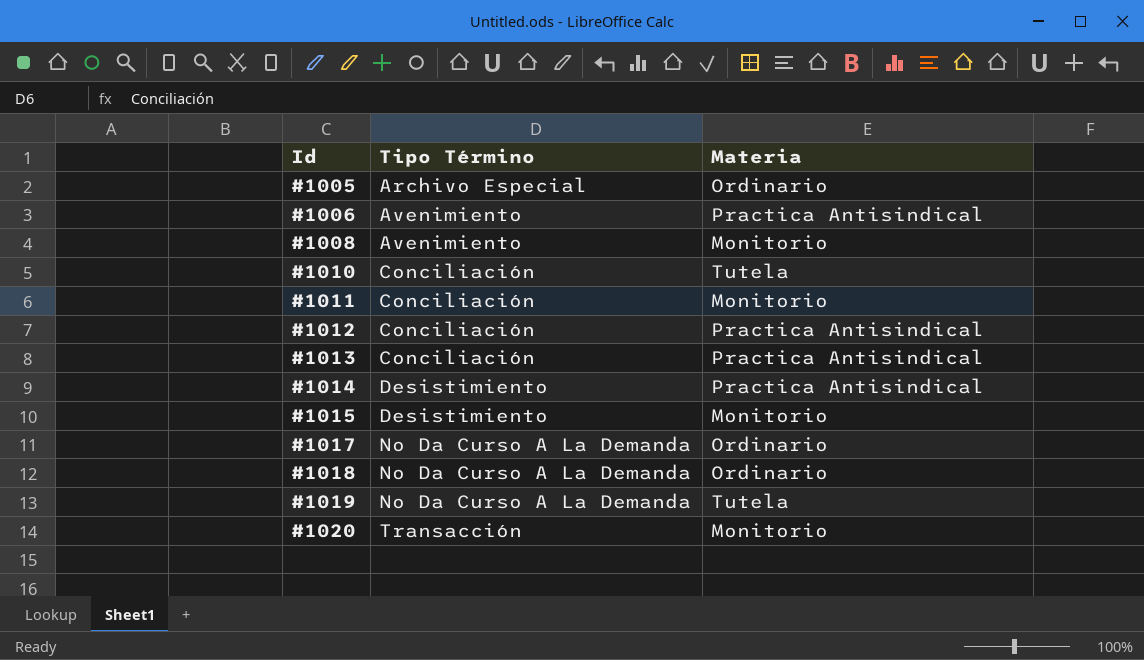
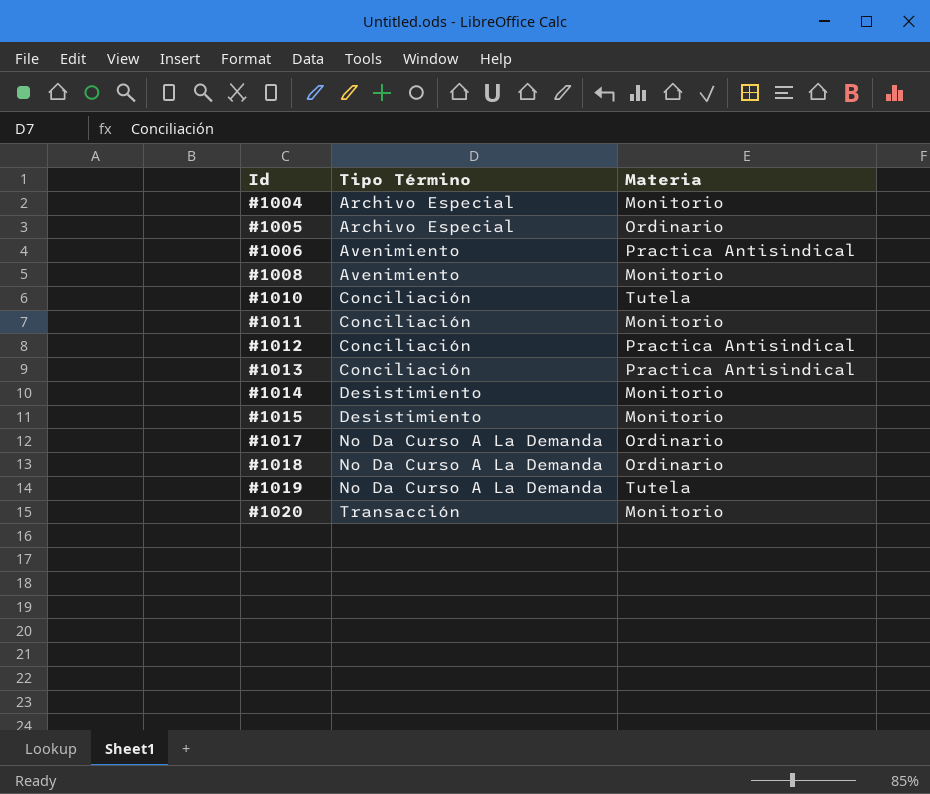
row #1004: none -> Archivo Especial | Monitorio
#1014 | Materia: Practica Antisindical -> Monitorio

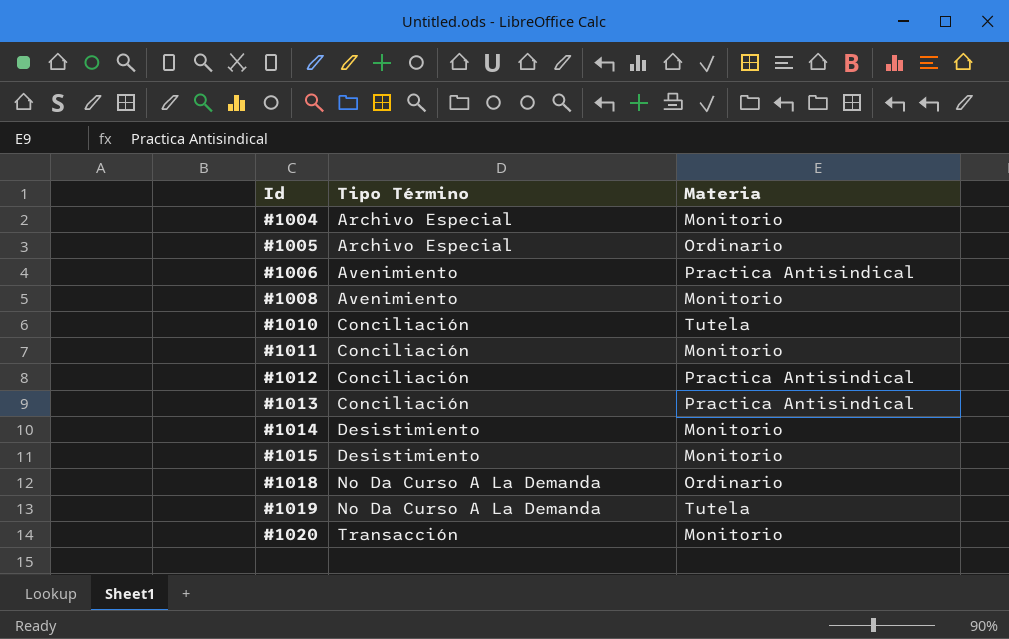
row #1017: No Da Curso A La Demanda | Ordinario -> none

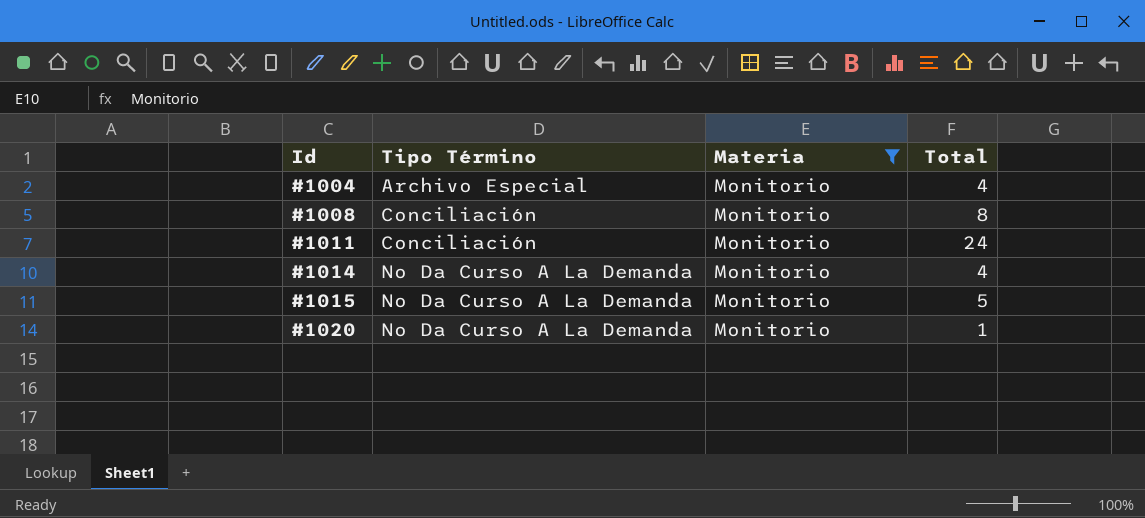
filter: none -> Materia = Monitorio
column Total | position: none -> 4
#1008 | Tipo Término: Avenimiento -> Conciliación
#1014 | Tipo Término: Desistimiento -> No Da Curso A La Demanda
#1015 | Tipo Término: Desistimiento -> No Da Curso A La Demanda
#1020 | Tipo Término: Transacción -> No Da Curso A La Demanda

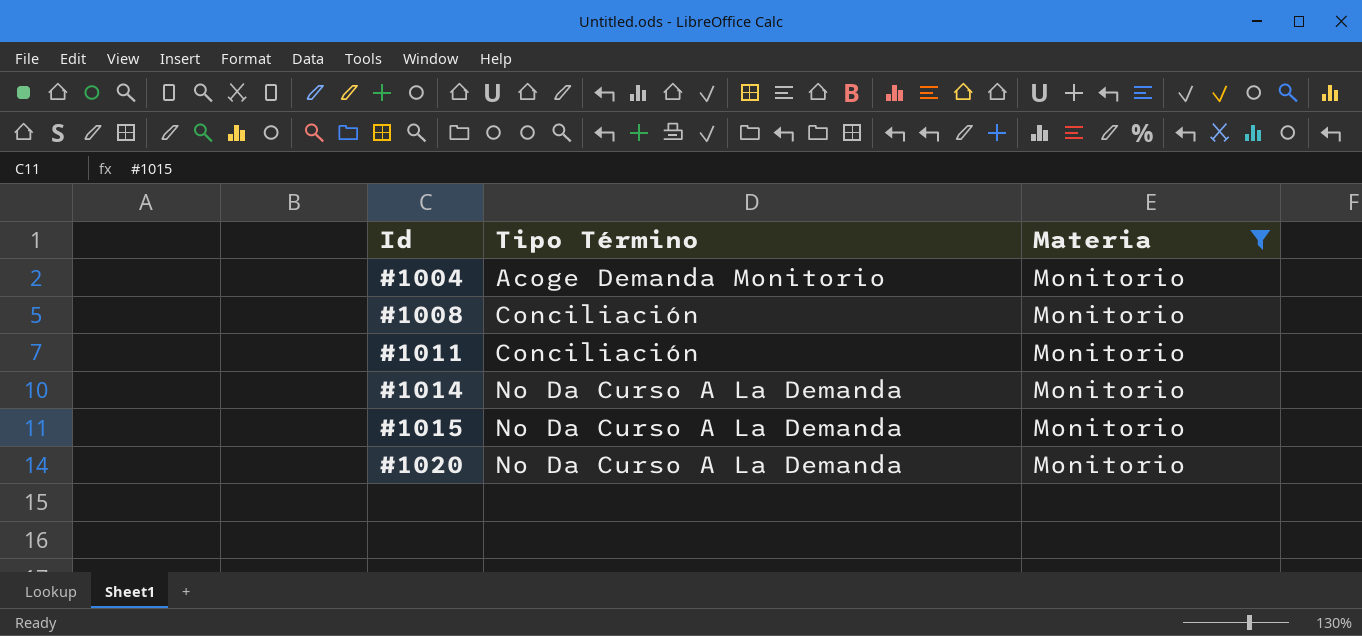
column Total | position: 4 -> none
#1004 | Tipo Término: Archivo Especial -> Acoge Demanda Monitorio

